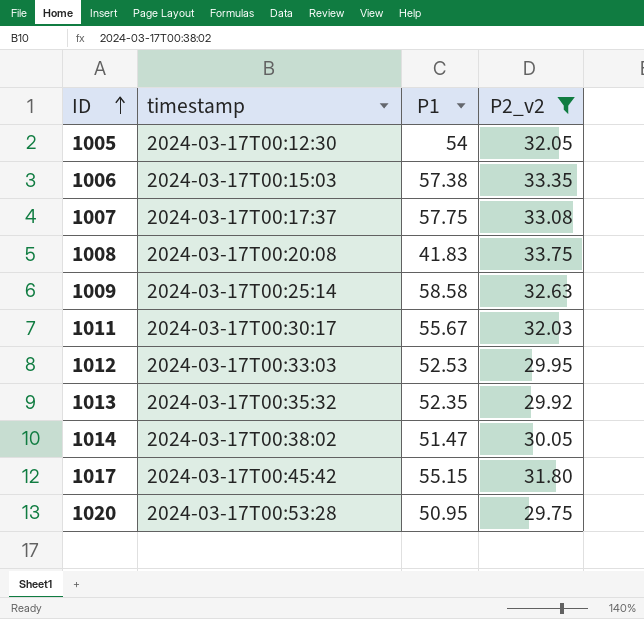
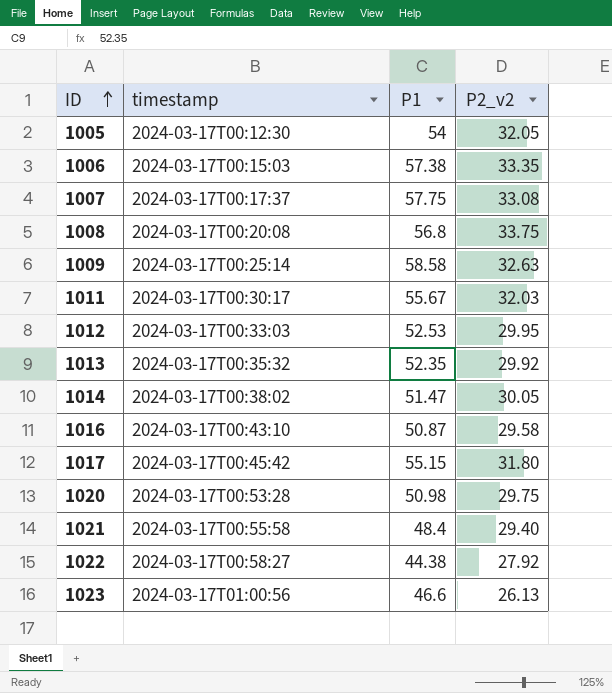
filter: P2_v2 >= 29.75 -> none
1008 | P1: 41.83 -> 56.8
1020 | P1: 50.95 -> 50.98

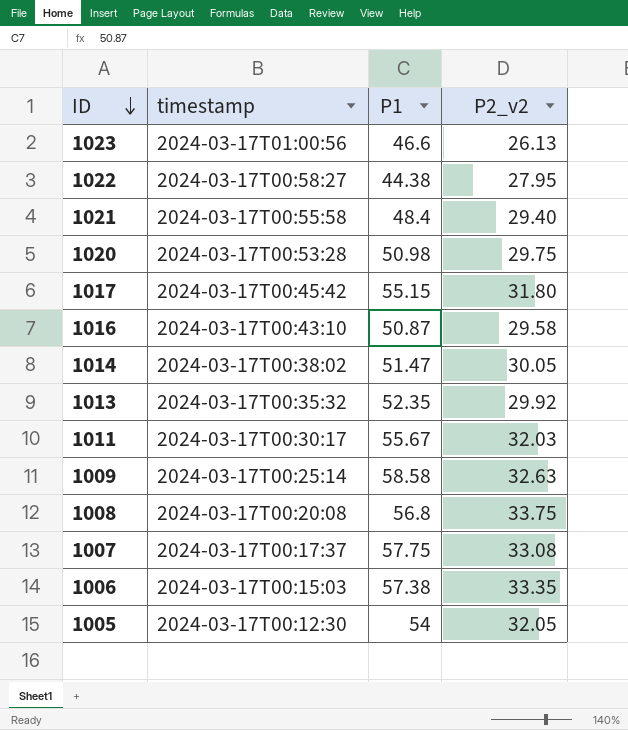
row order: ID ascending -> ID descending
row 1012: 2024-03-17T00:33:03 | 52.53 | 29.95 -> none
1022 | P2_v2: 27.92 -> 27.95

